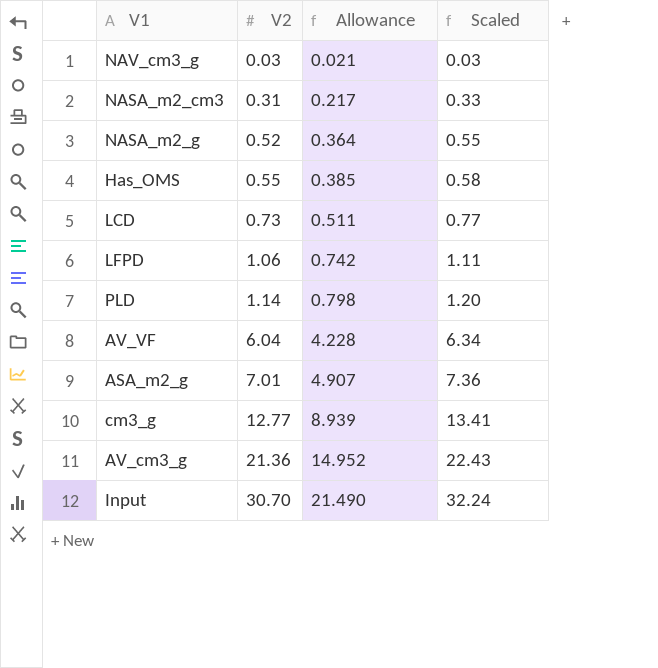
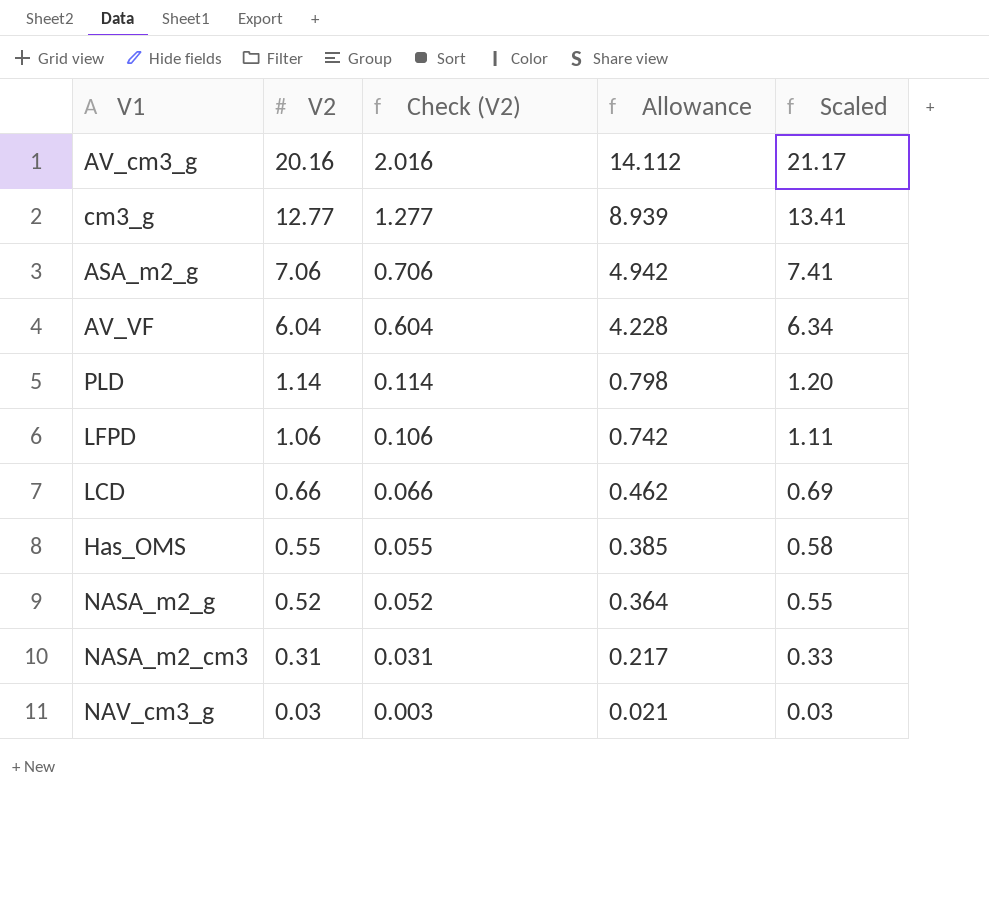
row order: V2 ascending -> V2 descending
column Check (V2) | formula: none -> [V2] * 0.1
row Input: 30.70 | 21.490 | 32.24 -> none
AV_cm3_g | V2: 21.36 -> 20.16
AV_cm3_g | Allowance: 14.952 -> 14.112
AV_cm3_g | Scaled: 22.43 -> 21.17
ASA_m2_g | V2: 7.01 -> 7.06
ASA_m2_g | Allowance: 4.907 -> 4.942
ASA_m2_g | Scaled: 7.36 -> 7.41
LCD | V2: 0.73 -> 0.66
LCD | Allowance: 0.511 -> 0.462
LCD | Scaled: 0.77 -> 0.69

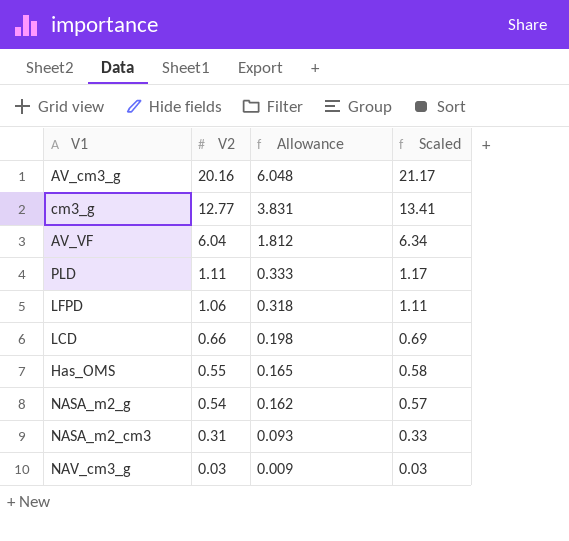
column Check (V2) | formula: [V2] * 0.1 -> none
column Allowance | formula: [V2] * 0.7 -> [V2] * 0.3
row ASA_m2_g: 7.06 | 0.706 | 4.942 | 7.41 -> none
PLD | V2: 1.14 -> 1.11
PLD | Scaled: 1.20 -> 1.17
NASA_m2_g | V2: 0.52 -> 0.54
NASA_m2_g | Scaled: 0.55 -> 0.57

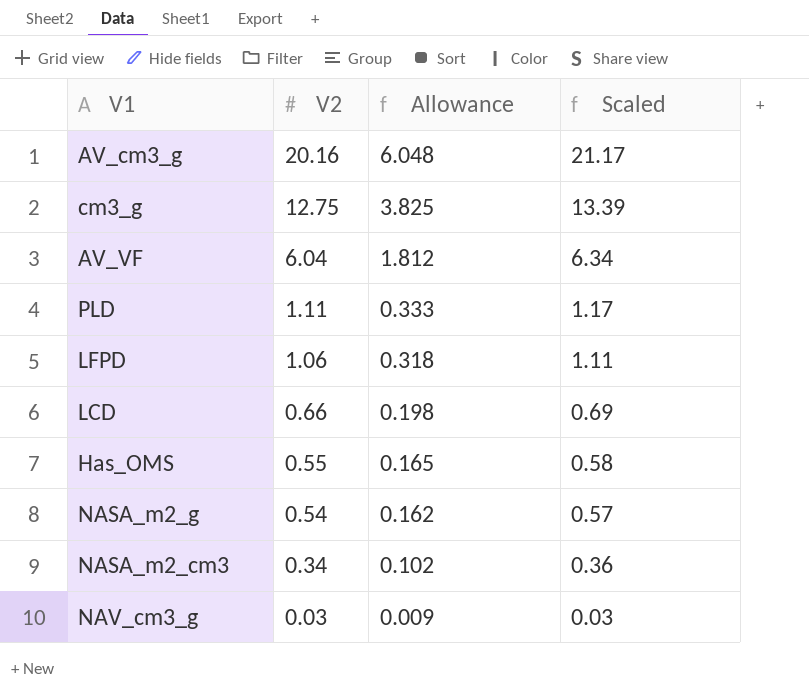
cm3_g | V2: 12.77 -> 12.75
cm3_g | Allowance: 3.831 -> 3.825
cm3_g | Scaled: 13.41 -> 13.39
NASA_m2_cm3 | V2: 0.31 -> 0.34
NASA_m2_cm3 | Allowance: 0.093 -> 0.102
NASA_m2_cm3 | Scaled: 0.33 -> 0.36

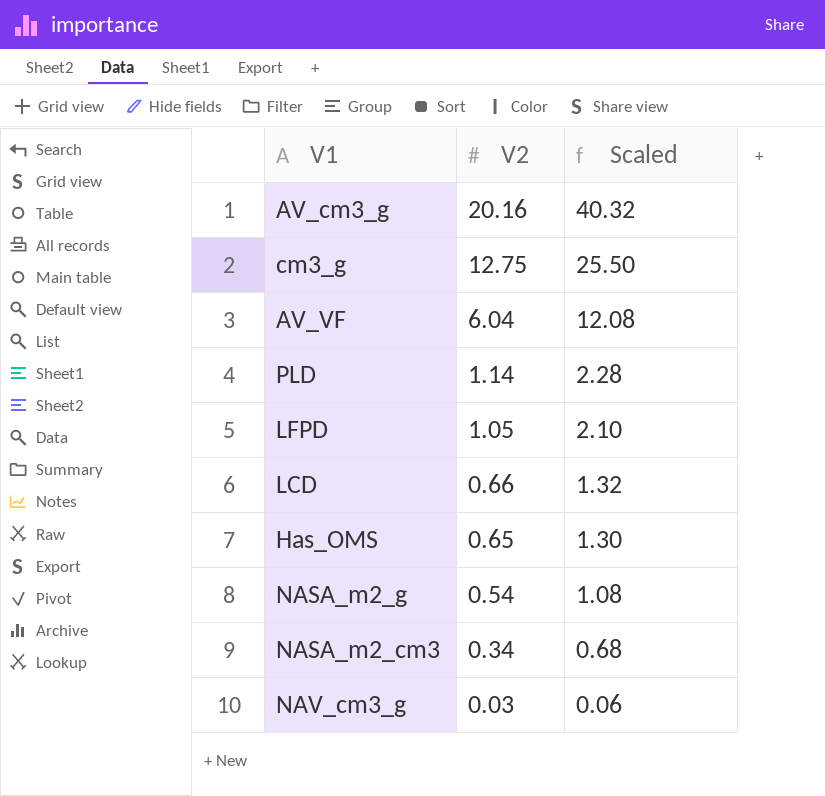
column Allowance | formula: [V2] * 0.3 -> none
column Scaled | formula: [V2] * 1.05 -> [V2] * 2
PLD | V2: 1.11 -> 1.14
LFPD | V2: 1.06 -> 1.05
Has_OMS | V2: 0.55 -> 0.65

